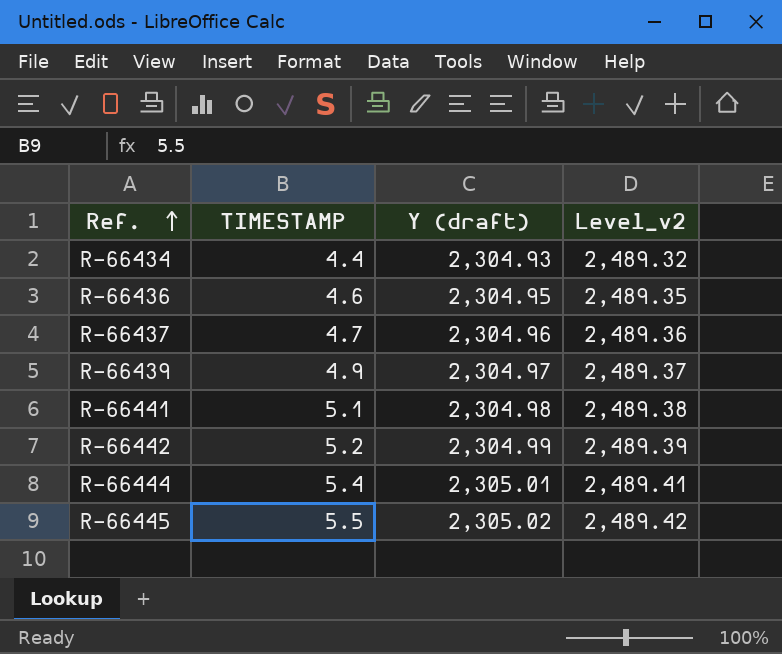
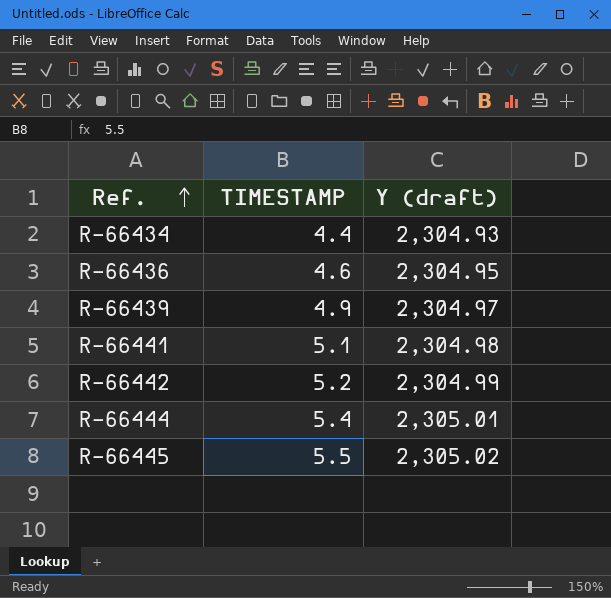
column Level_v2 | formula: [Y (draft)] * 1.08 -> none
row R-66437: 4.7 | 2,304.96 | 2,489.36 -> none

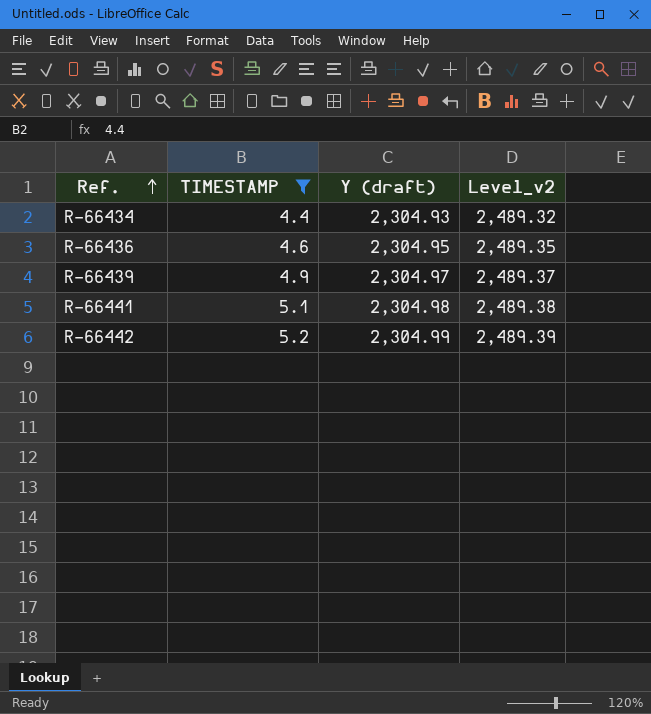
filter: none -> TIMESTAMP <= 5.2
column Level_v2 | formula: none -> [Y (draft)] * 1.08

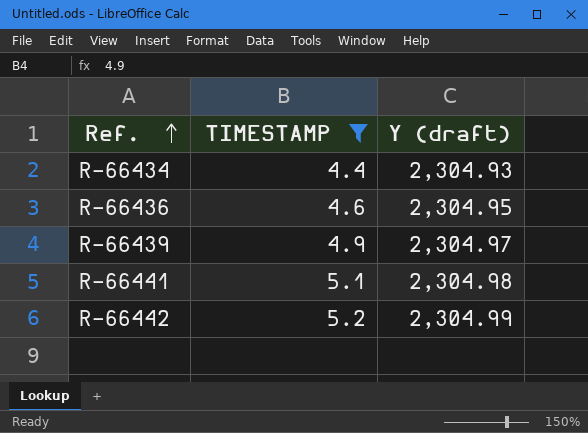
column Level_v2 | formula: [Y (draft)] * 1.08 -> none

